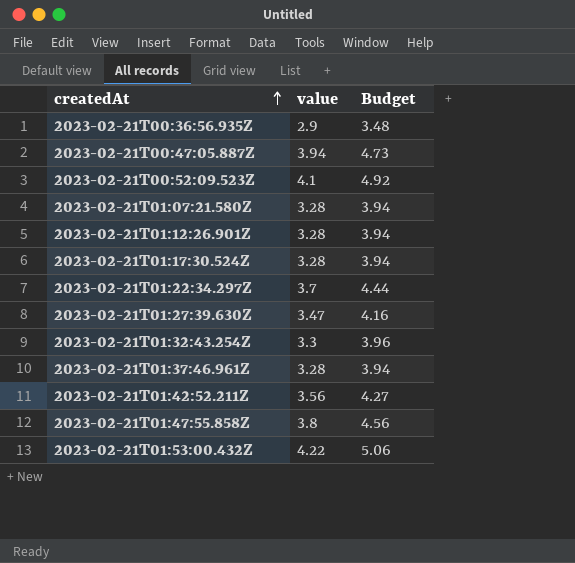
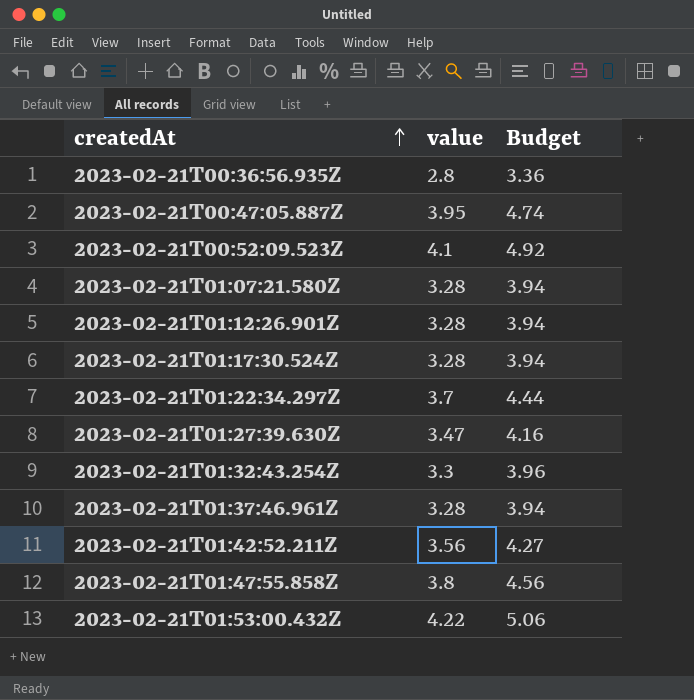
2023-02-21T00:36:56.935Z | value: 2.9 -> 2.8
2023-02-21T00:36:56.935Z | Budget: 3.48 -> 3.36
2023-02-21T00:47:05.887Z | value: 3.94 -> 3.95
2023-02-21T00:47:05.887Z | Budget: 4.73 -> 4.74

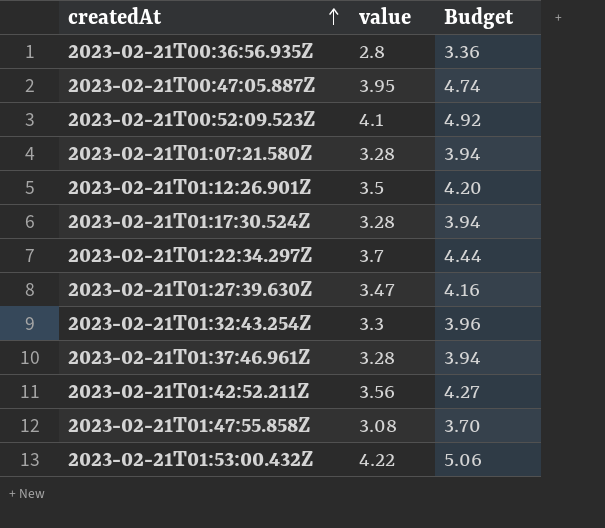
2023-02-21T01:12:26.901Z | value: 3.28 -> 3.5
2023-02-21T01:12:26.901Z | Budget: 3.94 -> 4.20
2023-02-21T01:47:55.858Z | value: 3.8 -> 3.08
2023-02-21T01:47:55.858Z | Budget: 4.56 -> 3.70

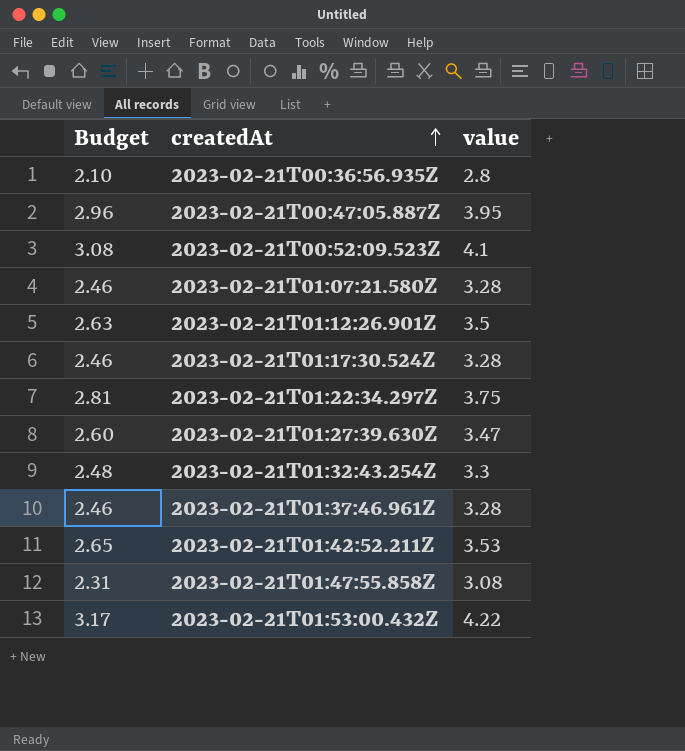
column Budget | formula: [value] * 1.2 -> [value] * 0.75
column Budget | position: 3 -> 1
2023-02-21T01:22:34.297Z | value: 3.7 -> 3.75
2023-02-21T01:42:52.211Z | value: 3.56 -> 3.53

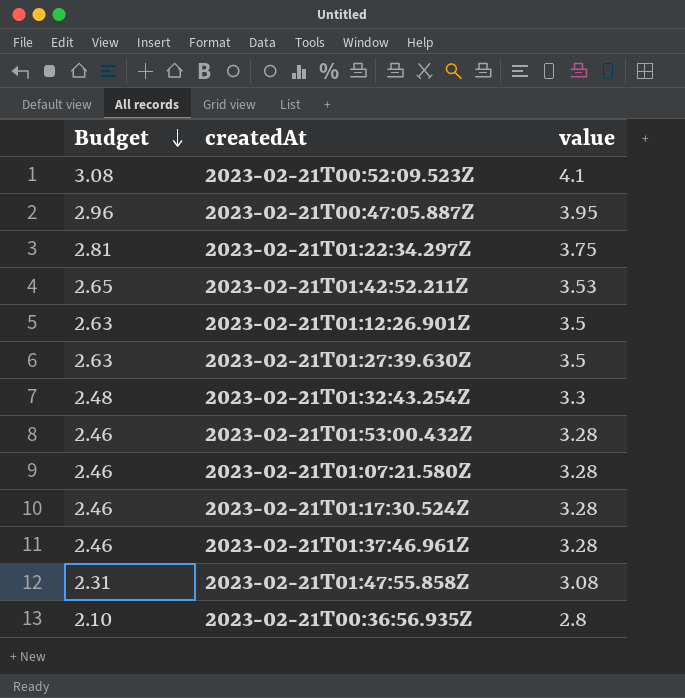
row order: createdAt ascending -> Budget descending
2023-02-21T01:27:39.630Z | Budget: 2.60 -> 2.63
2023-02-21T01:27:39.630Z | value: 3.47 -> 3.5
2023-02-21T01:53:00.432Z | Budget: 3.17 -> 2.46
2023-02-21T01:53:00.432Z | value: 4.22 -> 3.28

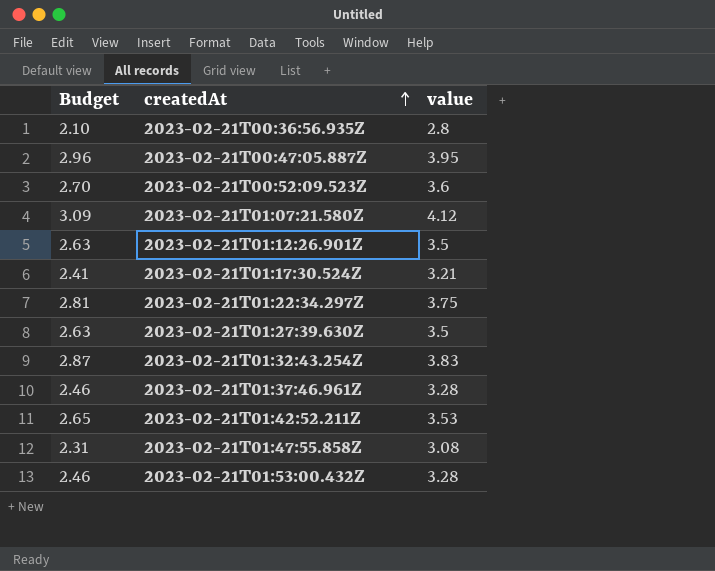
row order: Budget descending -> createdAt ascending
2023-02-21T00:52:09.523Z | Budget: 3.08 -> 2.70
2023-02-21T00:52:09.523Z | value: 4.1 -> 3.6
2023-02-21T01:07:21.580Z | Budget: 2.46 -> 3.09
2023-02-21T01:07:21.580Z | value: 3.28 -> 4.12
2023-02-21T01:17:30.524Z | Budget: 2.46 -> 2.41
2023-02-21T01:17:30.524Z | value: 3.28 -> 3.21
2023-02-21T01:32:43.254Z | Budget: 2.48 -> 2.87
2023-02-21T01:32:43.254Z | value: 3.3 -> 3.83

